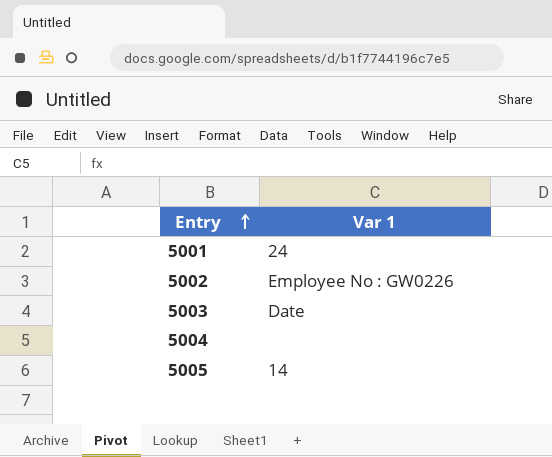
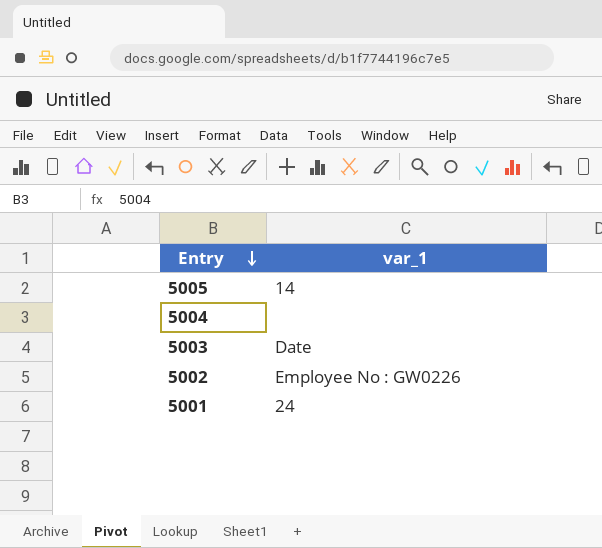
row order: Entry ascending -> Entry descending
column name: Var 1 -> var_1

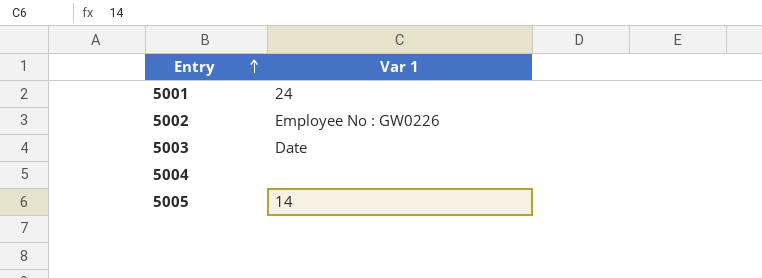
row order: Entry descending -> Entry ascending
column name: var_1 -> Var 1

